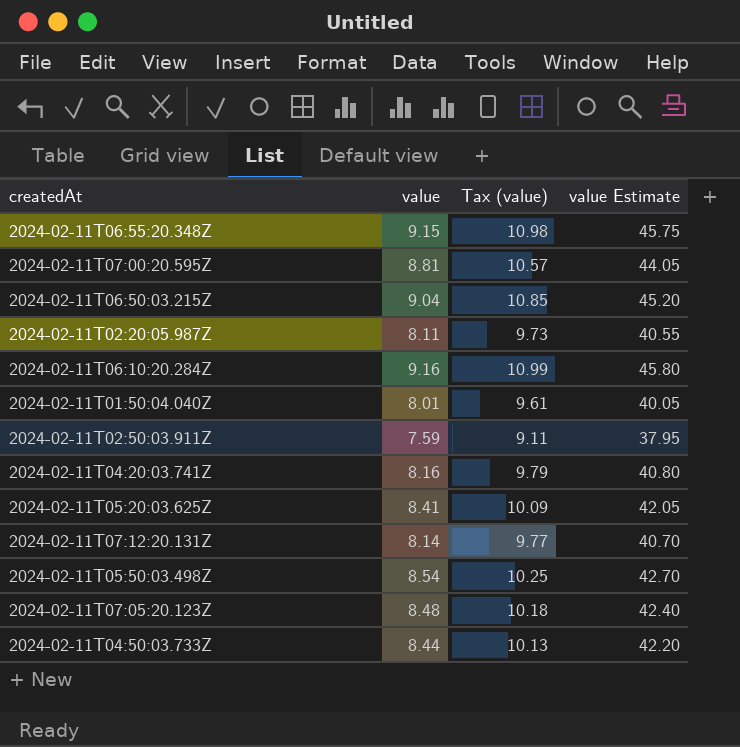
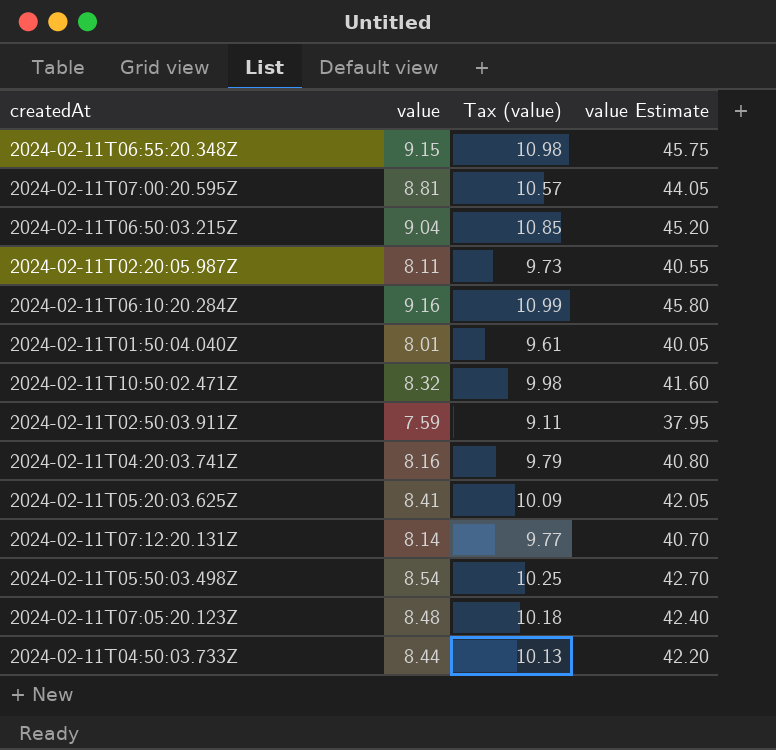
row 2024-02-11T10:50:02.471Z: none -> 8.32 | 9.98 | 41.60

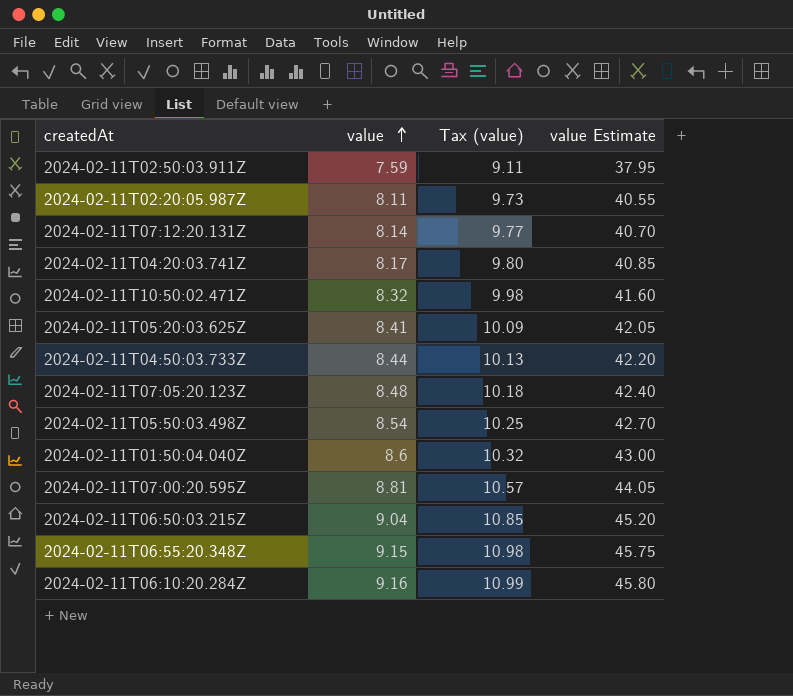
row order: none -> value ascending
2024-02-11T04:20:03.741Z | value: 8.16 -> 8.17
2024-02-11T04:20:03.741Z | Tax (value): 9.79 -> 9.80
2024-02-11T04:20:03.741Z | value Estimate: 40.80 -> 40.85
2024-02-11T01:50:04.040Z | value: 8.01 -> 8.6
2024-02-11T01:50:04.040Z | Tax (value): 9.61 -> 10.32
2024-02-11T01:50:04.040Z | value Estimate: 40.05 -> 43.00

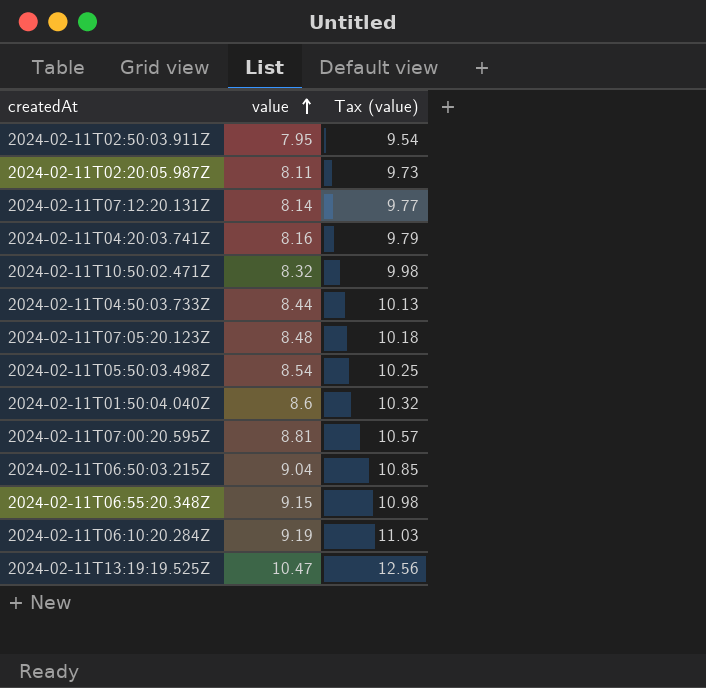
column value Estimate | formula: [value] * 5 -> none
row 2024-02-11T05:20:03.625Z: 8.41 | 10.09 | 42.05 -> none
2024-02-11T02:50:03.911Z | value: 7.59 -> 7.95
2024-02-11T02:50:03.911Z | Tax (value): 9.11 -> 9.54
2024-02-11T04:20:03.741Z | value: 8.17 -> 8.16
2024-02-11T04:20:03.741Z | Tax (value): 9.80 -> 9.79
2024-02-11T06:10:20.284Z | value: 9.16 -> 9.19
2024-02-11T06:10:20.284Z | Tax (value): 10.99 -> 11.03
row 2024-02-11T13:19:19.525Z: none -> 10.47 | 12.56

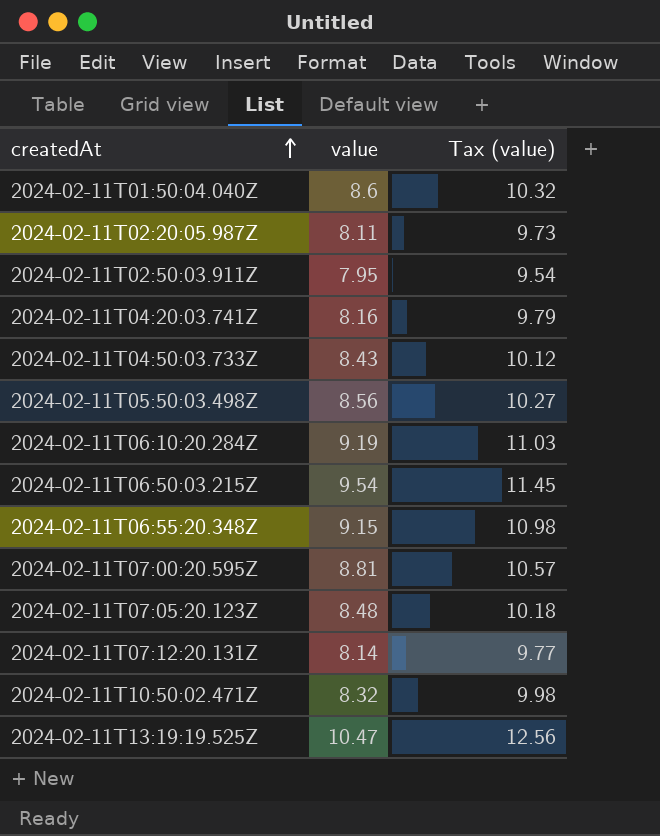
row order: value ascending -> createdAt ascending
2024-02-11T04:50:03.733Z | value: 8.44 -> 8.43
2024-02-11T04:50:03.733Z | Tax (value): 10.13 -> 10.12
2024-02-11T05:50:03.498Z | value: 8.54 -> 8.56
2024-02-11T05:50:03.498Z | Tax (value): 10.25 -> 10.27
2024-02-11T06:50:03.215Z | value: 9.04 -> 9.54
2024-02-11T06:50:03.215Z | Tax (value): 10.85 -> 11.45

